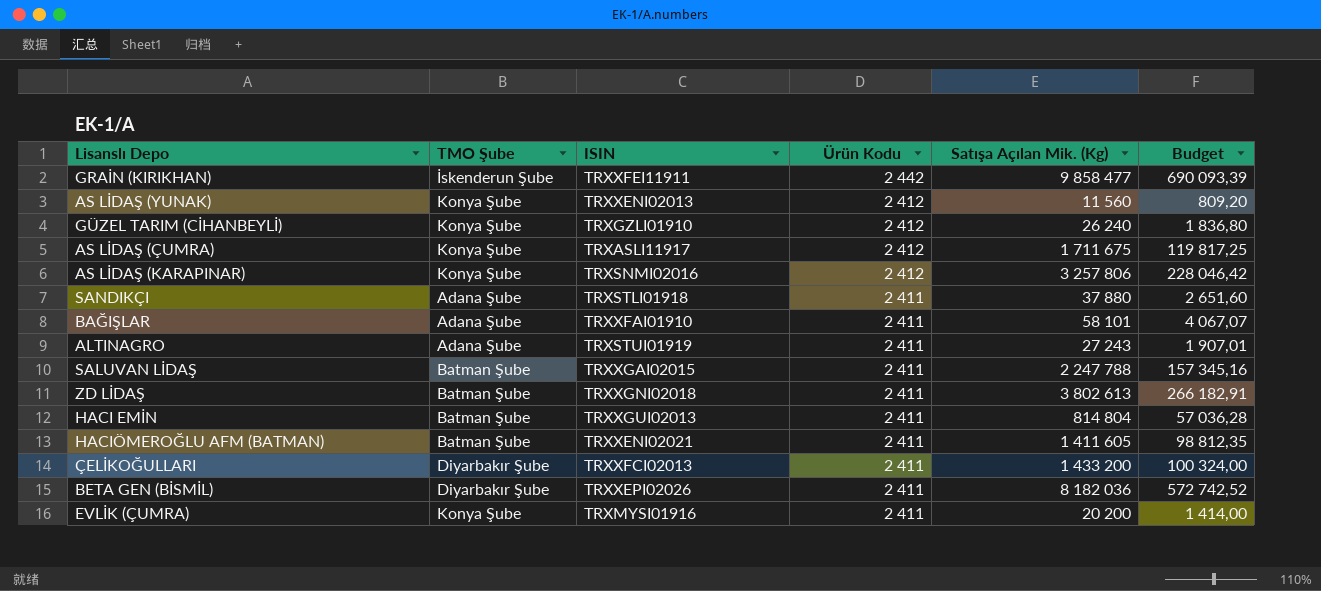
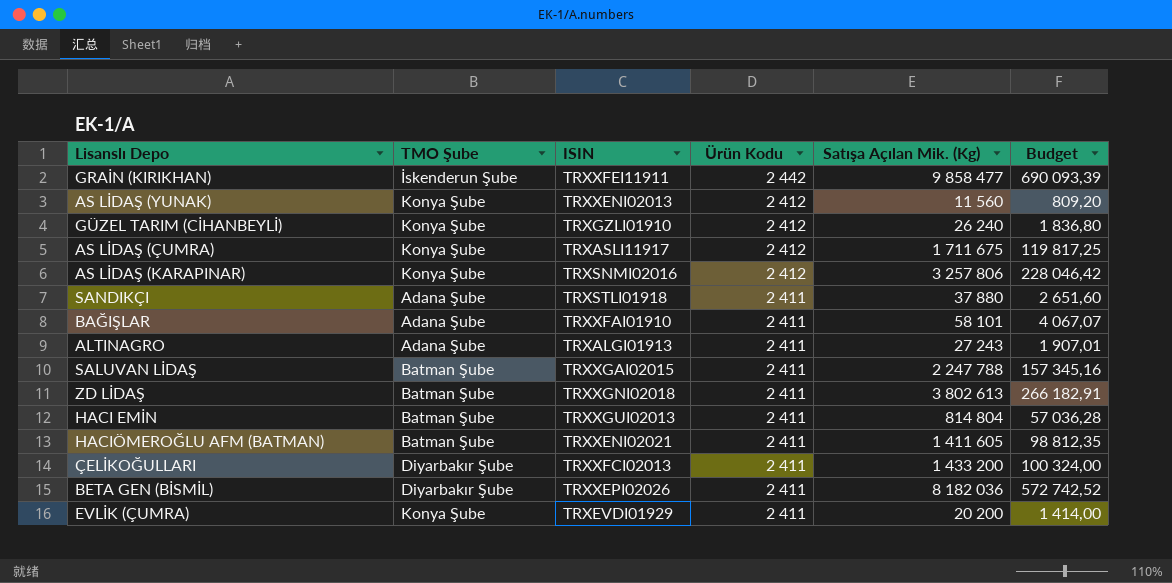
ALTINAGRO | ISIN: TRXSTUI01919 -> TRXALGI01913
EVLİK (ÇUMRA) | ISIN: TRXMYSI01916 -> TRXEVDI01929

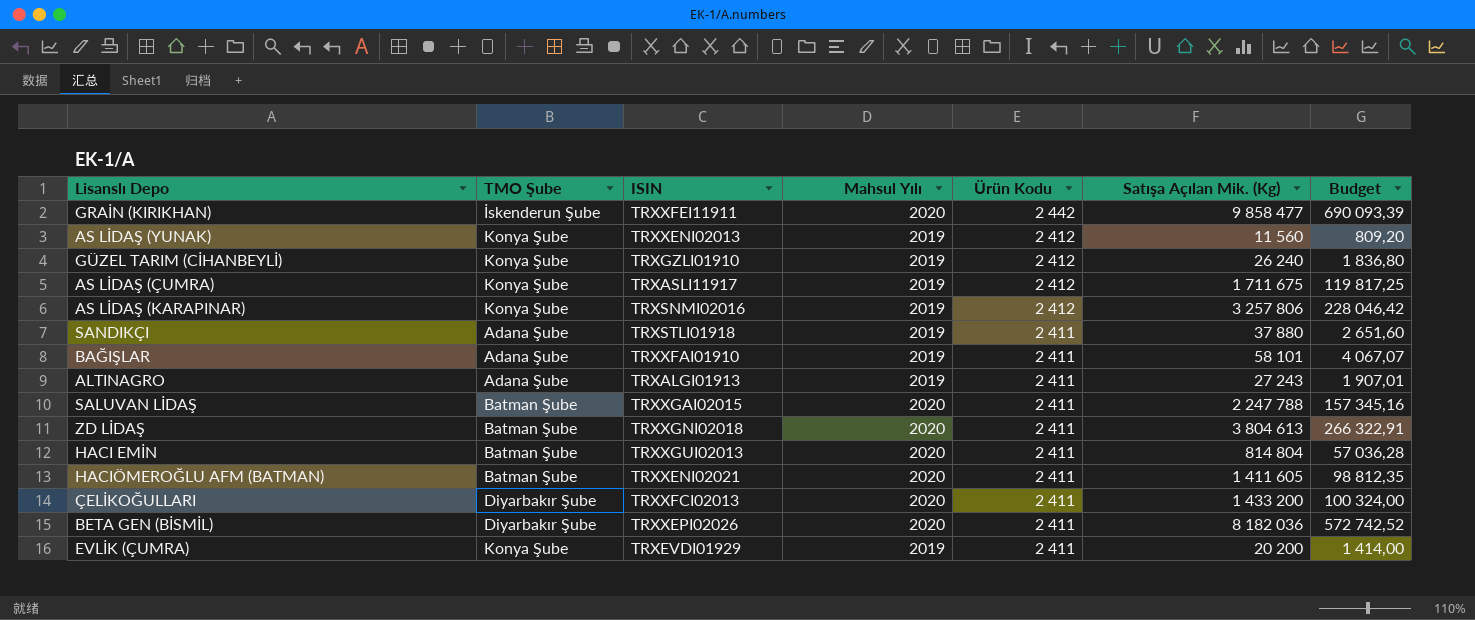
column Mahsul Yılı | position: none -> 4
ZD LİDAŞ | Satışa Açılan Mik. (Kg): 3 802 613 -> 3 804 613
ZD LİDAŞ | Budget: 266 182,91 -> 266 322,91

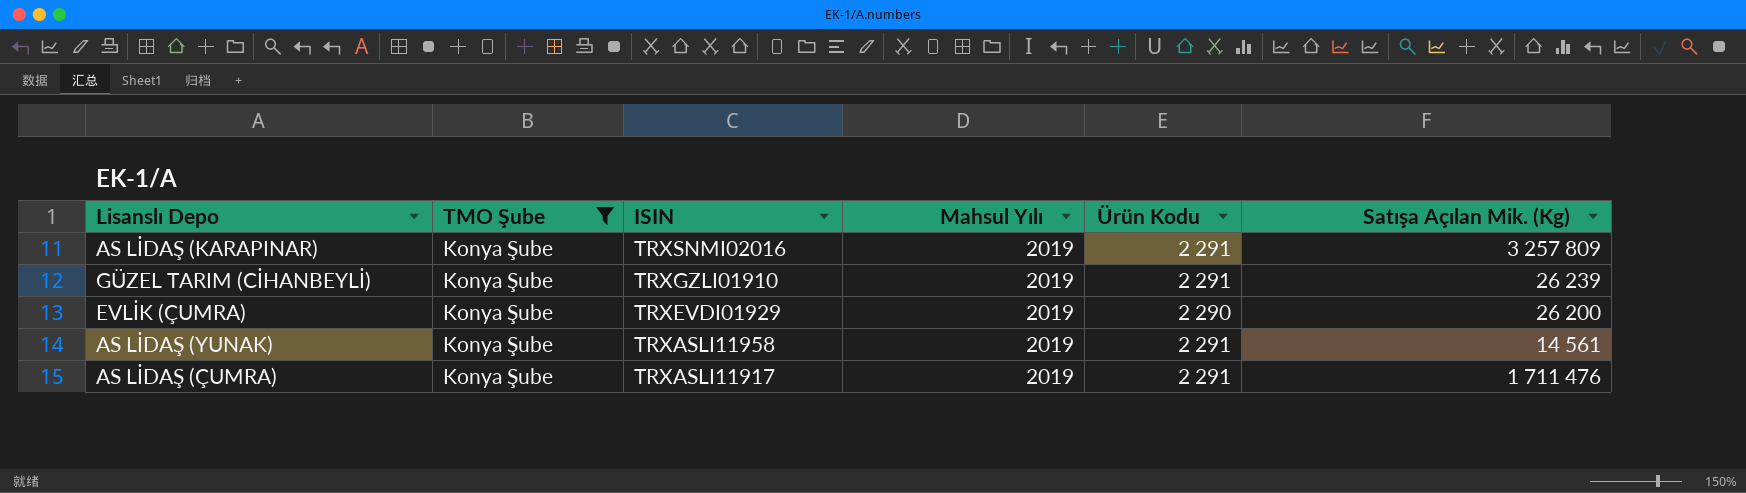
filter: none -> TMO Şube = Konya Şube
row order: Ürün Kodu descending -> ISIN descending
column Budget | formula: [Satışa Açılan Mik. (Kg)] * 0,07 -> none
AS LİDAŞ (KARAPINAR) | Ürün Kodu: 2 412 -> 2 291
AS LİDAŞ (KARAPINAR) | Satışa Açılan Mik. (Kg): 3 257 806 -> 3 257 809
GÜZEL TARIM (CİHANBEYLİ) | Ürün Kodu: 2 412 -> 2 291
GÜZEL TARIM (CİHANBEYLİ) | Satışa Açılan Mik. (Kg): 26 240 -> 26 239
EVLİK (ÇUMRA) | Ürün Kodu: 2 411 -> 2 290
EVLİK (ÇUMRA) | Satışa Açılan Mik. (Kg): 20 200 -> 26 200
AS LİDAŞ (YUNAK) | ISIN: TRXXENI02013 -> TRXASLI11958
AS LİDAŞ (YUNAK) | Ürün Kodu: 2 412 -> 2 291
AS LİDAŞ (YUNAK) | Satışa Açılan Mik. (Kg): 11 560 -> 14 561
AS LİDAŞ (ÇUMRA) | Ürün Kodu: 2 412 -> 2 291
AS LİDAŞ (ÇUMRA) | Satışa Açılan Mik. (Kg): 1 711 675 -> 1 711 476

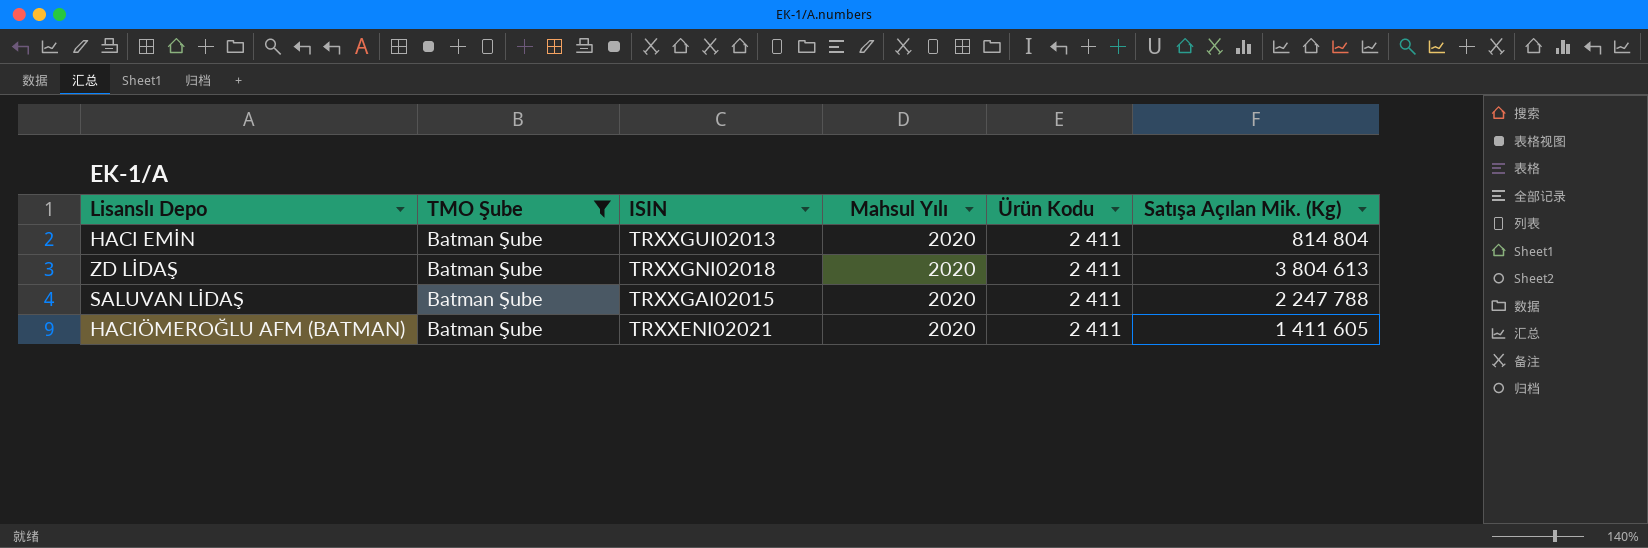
filter: TMO Şube = Konya Şube -> TMO Şube = Batman Şube

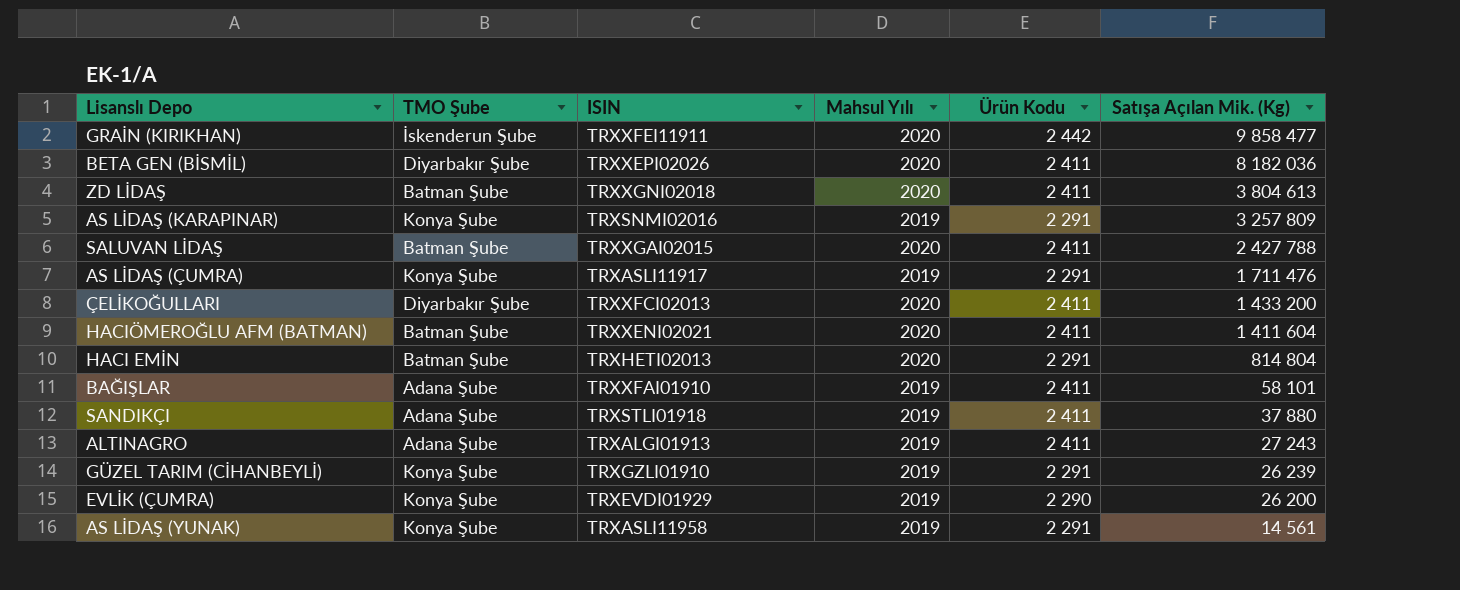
filter: TMO Şube = Batman Şube -> none
row order: ISIN descending -> Satışa Açılan Mik. (Kg) descending
SALUVAN LİDAŞ | Satışa Açılan Mik. (Kg): 2 247 788 -> 2 427 788
HACIÖMEROĞLU AFM (BATMAN) | Satışa Açılan Mik. (Kg): 1 411 605 -> 1 411 604
HACI EMİN | ISIN: TRXXGUI02013 -> TRXHETI02013
HACI EMİN | Ürün Kodu: 2 411 -> 2 291

